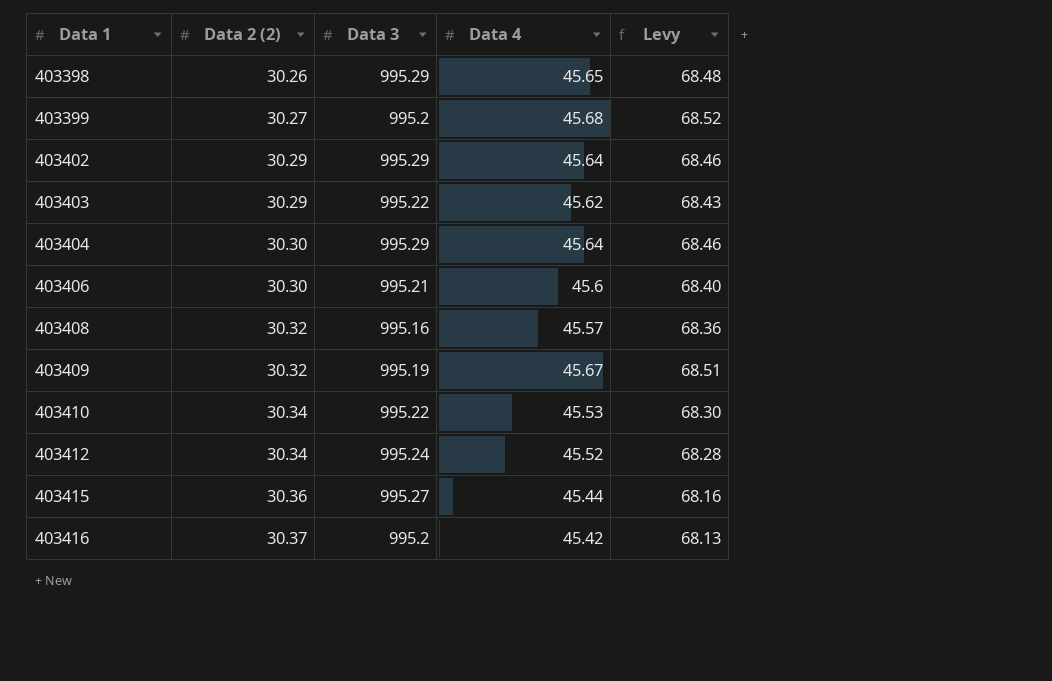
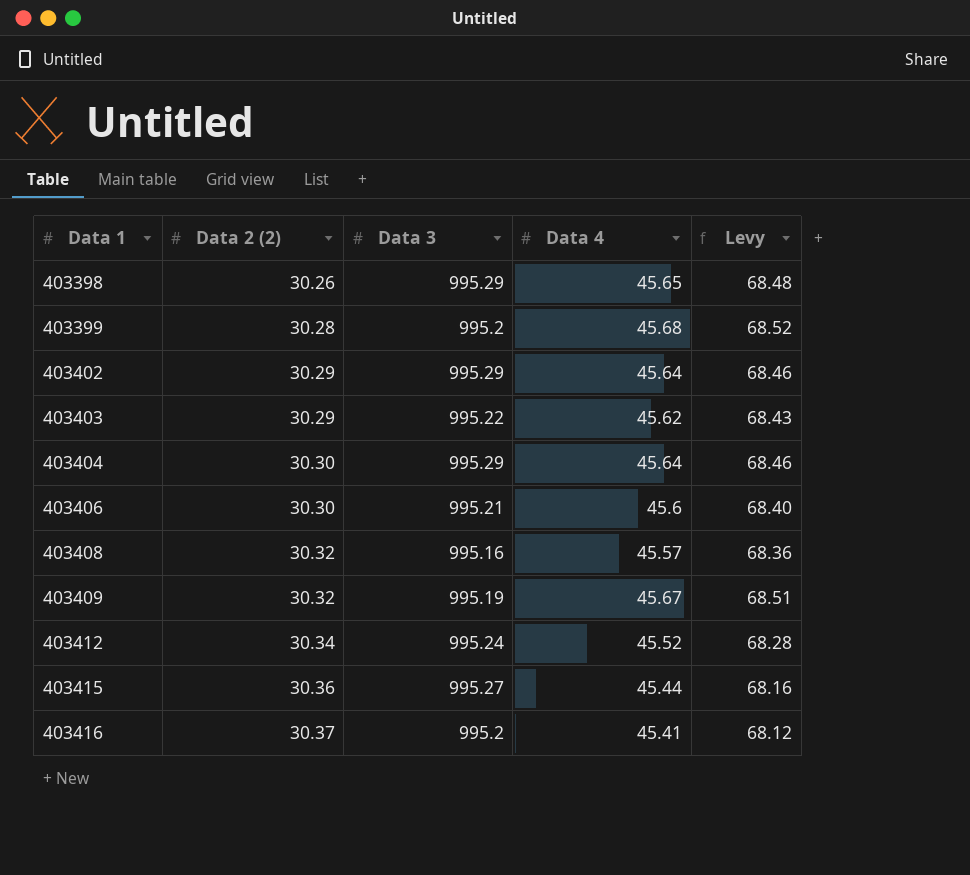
row 403410: 30.34 | 995.22 | 45.53 | 68.30 -> none
403399 | Data 2 (2): 30.27 -> 30.28
403416 | Data 4: 45.42 -> 45.41
403416 | Levy: 68.13 -> 68.12

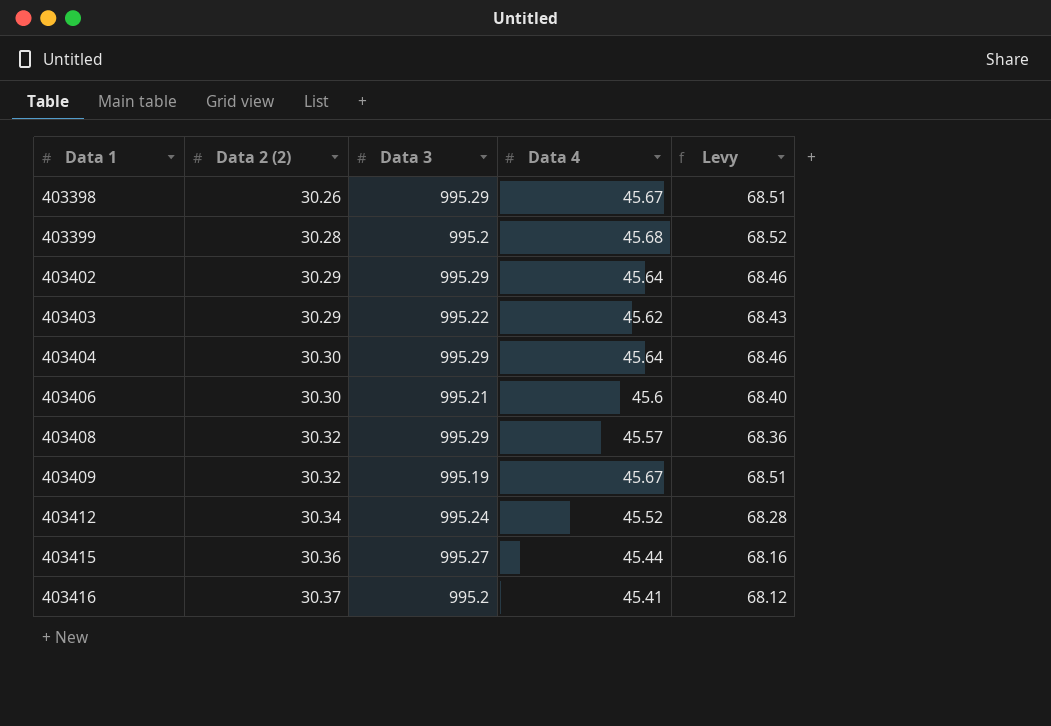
403398 | Data 4: 45.65 -> 45.67
403398 | Levy: 68.48 -> 68.51
403408 | Data 3: 995.16 -> 995.29

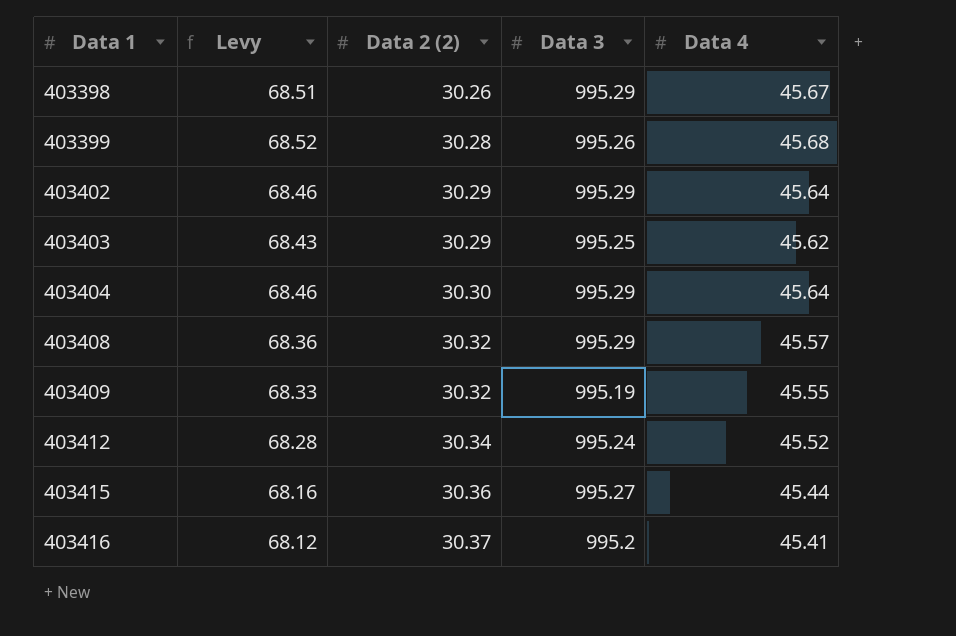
column Levy | position: 5 -> 2
row 403406: 30.30 | 995.21 | 45.6 | 68.40 -> none
403399 | Data 3: 995.2 -> 995.26
403403 | Data 3: 995.22 -> 995.25
403409 | Levy: 68.51 -> 68.33
403409 | Data 4: 45.67 -> 45.55

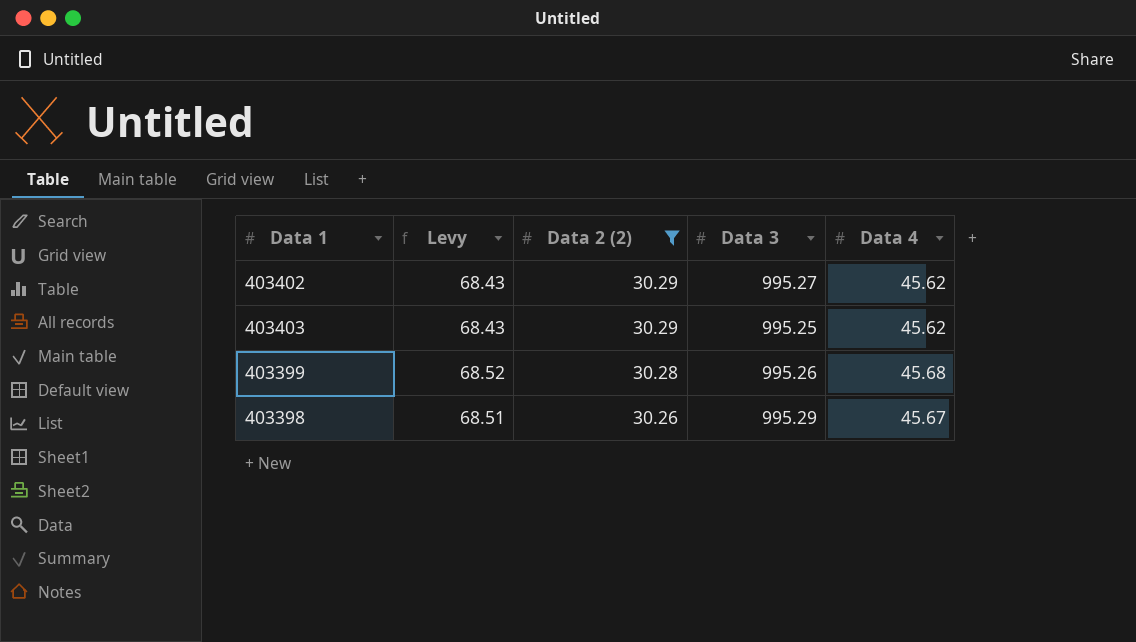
filter: none -> Data 2 (2) <= 30.29
row order: Data 1 ascending -> Data 2 (2) descending
403402 | Levy: 68.46 -> 68.43
403402 | Data 3: 995.29 -> 995.27
403402 | Data 4: 45.64 -> 45.62

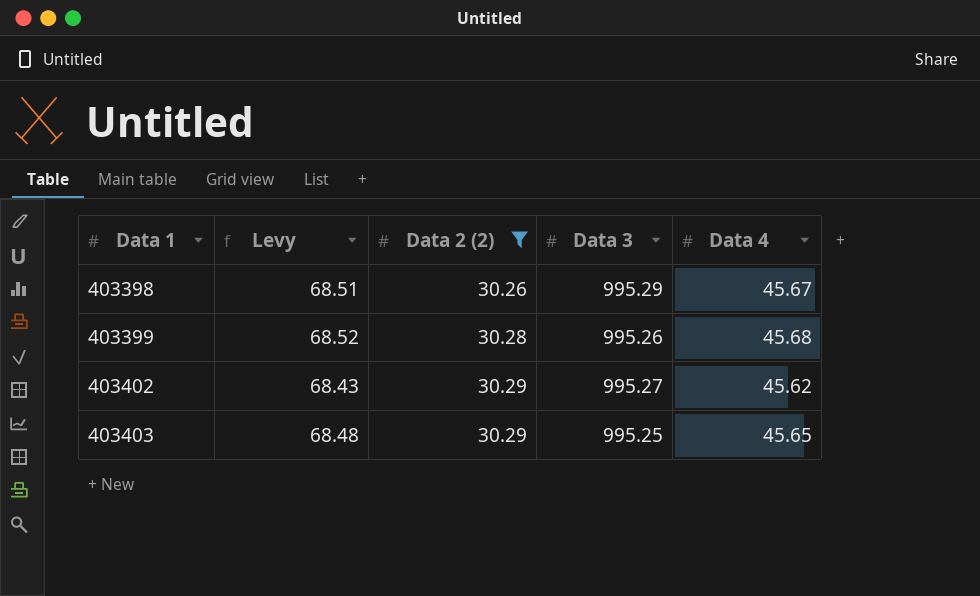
row order: Data 2 (2) descending -> Data 1 ascending
403403 | Levy: 68.43 -> 68.48
403403 | Data 4: 45.62 -> 45.65

